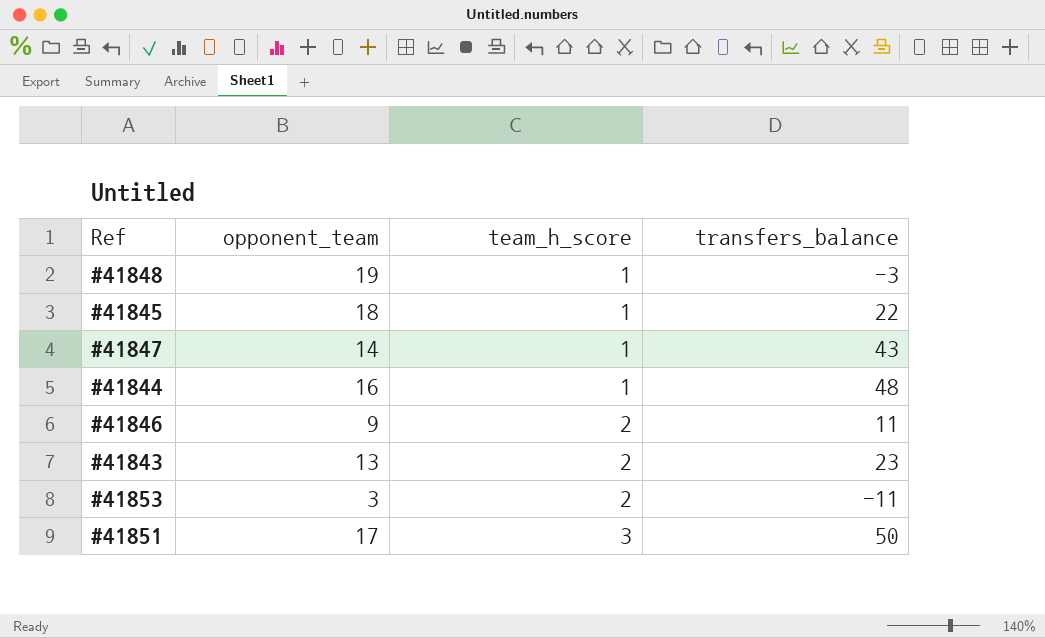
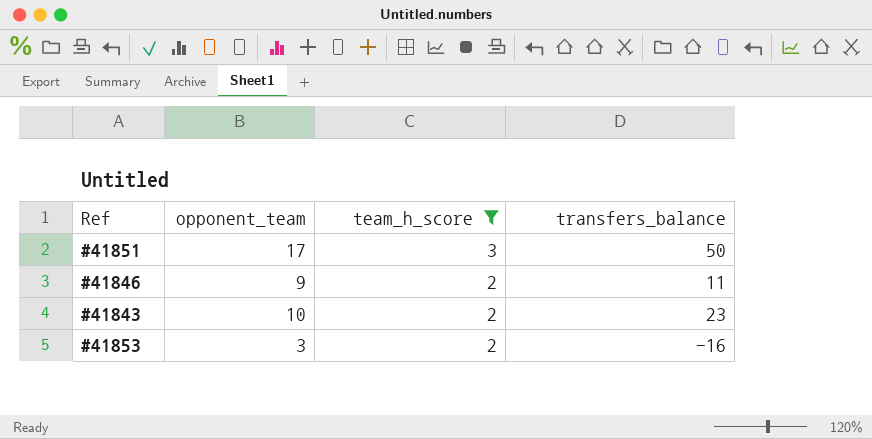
filter: none -> team_h_score != 1
row order: team_h_score ascending -> team_h_score descending
#41843 | opponent_team: 13 -> 10
#41853 | transfers_balance: -11 -> -16

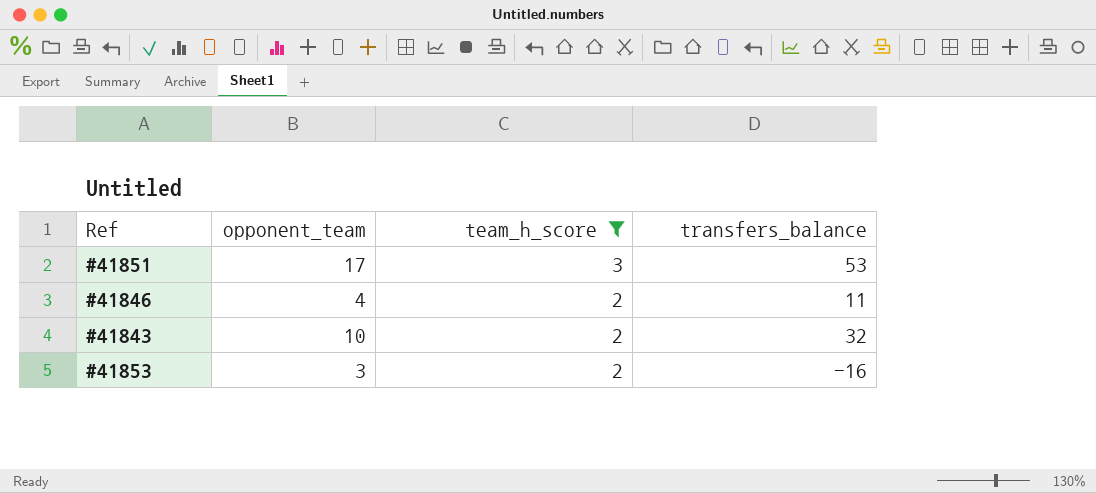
#41851 | transfers_balance: 50 -> 53
#41846 | opponent_team: 9 -> 4
#41843 | transfers_balance: 23 -> 32

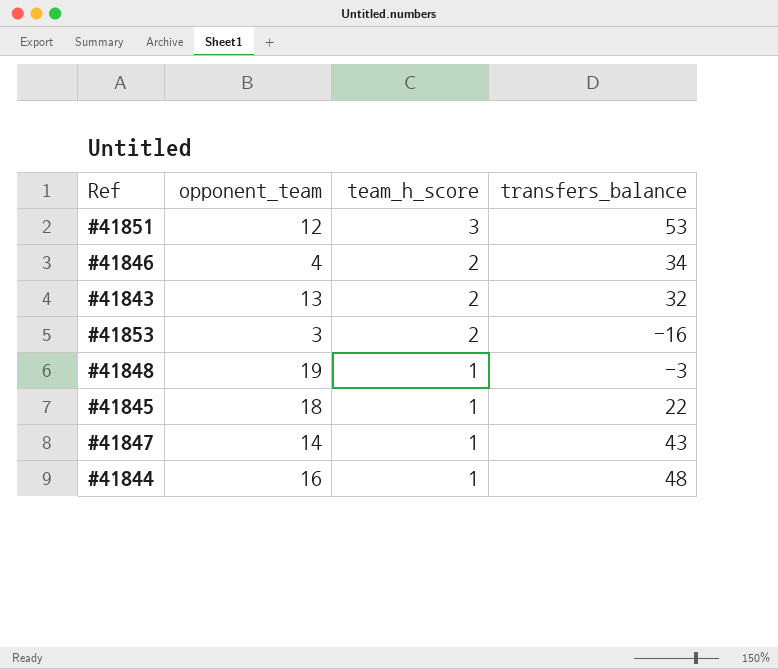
filter: team_h_score != 1 -> none
#41851 | opponent_team: 17 -> 12
#41846 | transfers_balance: 11 -> 34
#41843 | opponent_team: 10 -> 13

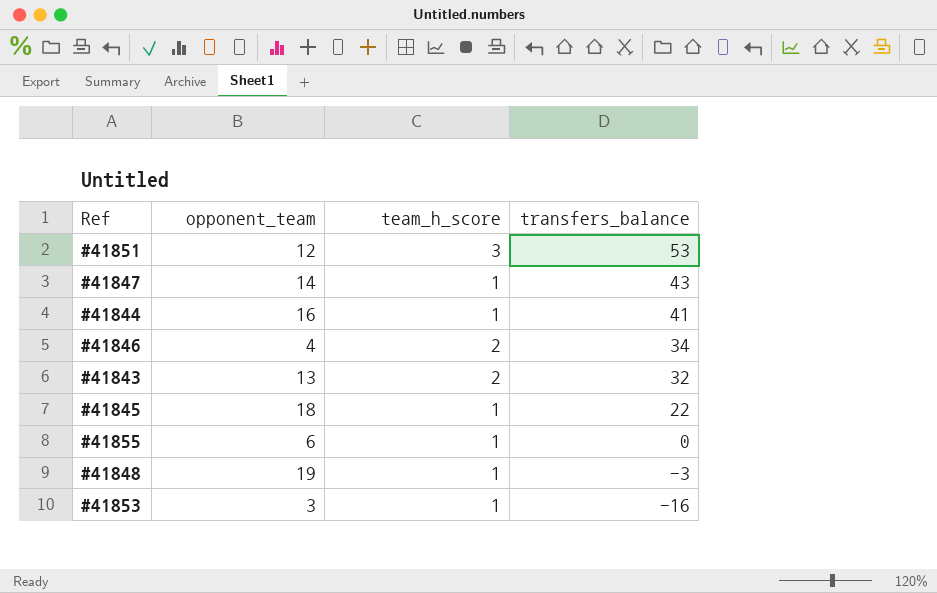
row order: team_h_score descending -> transfers_balance descending
#41844 | transfers_balance: 48 -> 41
row #41855: none -> 6 | 1 | 0
#41853 | team_h_score: 2 -> 1

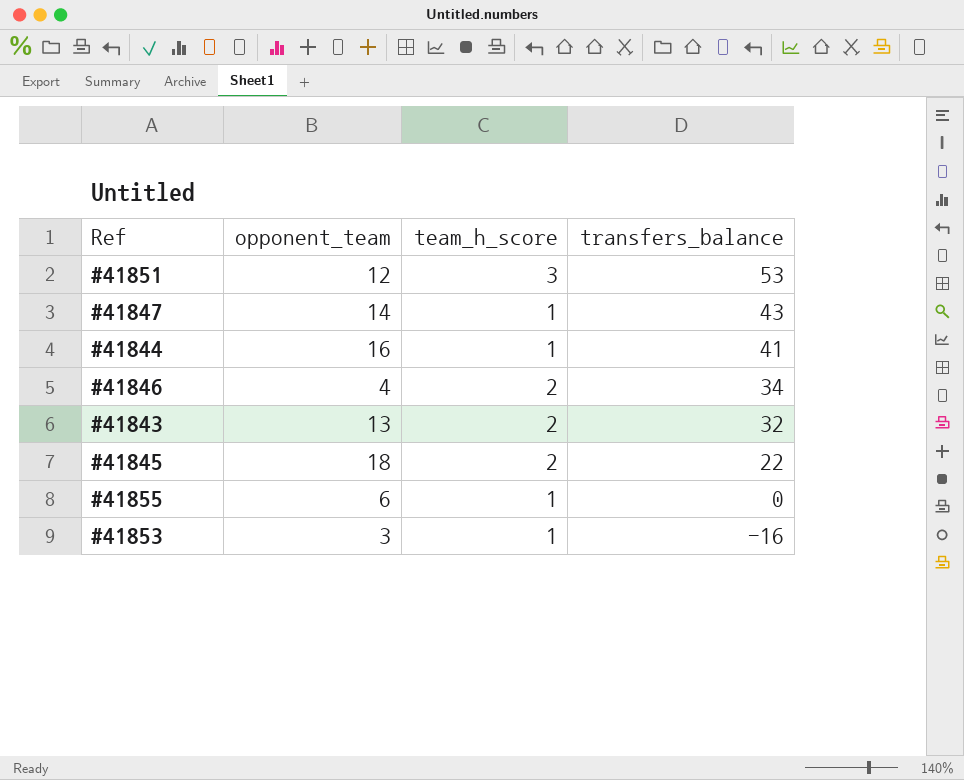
row #41848: 19 | 1 | -3 -> none
#41845 | team_h_score: 1 -> 2

